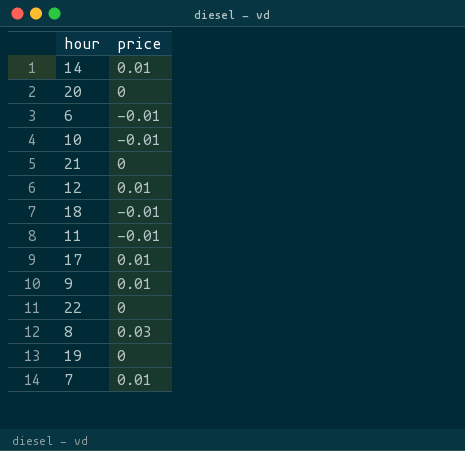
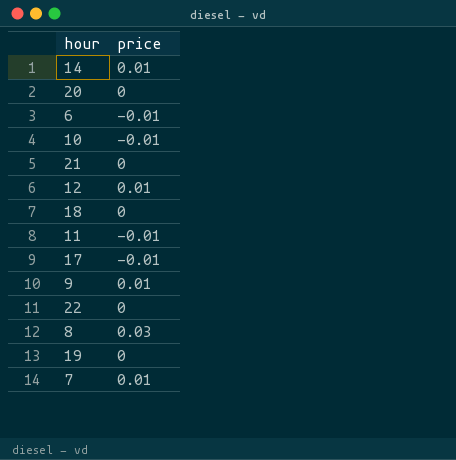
18 | price: -0.01 -> 0
17 | price: 0.01 -> -0.01

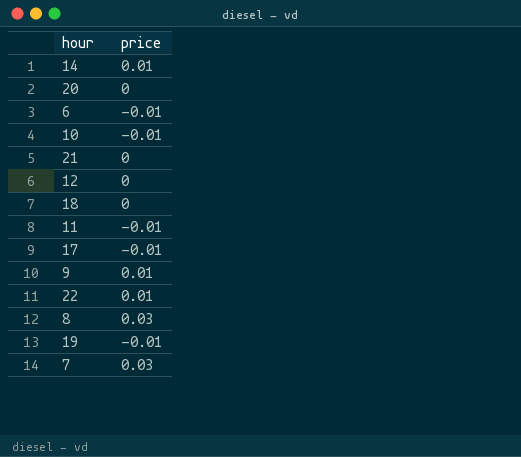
12 | price: 0.01 -> 0
22 | price: 0 -> 0.01
19 | price: 0 -> -0.01
7 | price: 0.01 -> 0.03

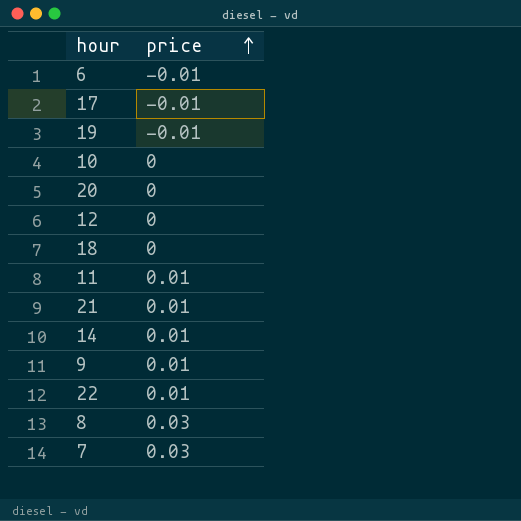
row order: none -> price ascending
10 | price: -0.01 -> 0
11 | price: -0.01 -> 0.01
21 | price: 0 -> 0.01

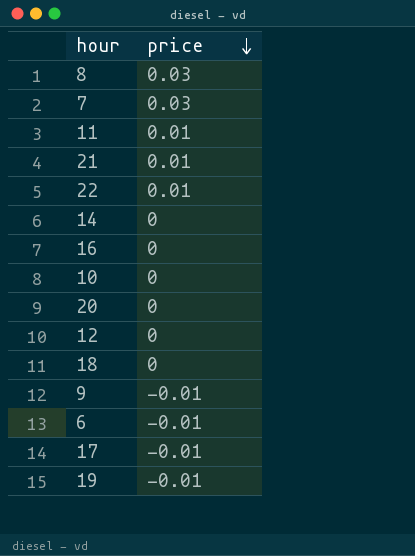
row order: price ascending -> price descending
14 | price: 0.01 -> 0
row 16: none -> 0
9 | price: 0.01 -> -0.01

